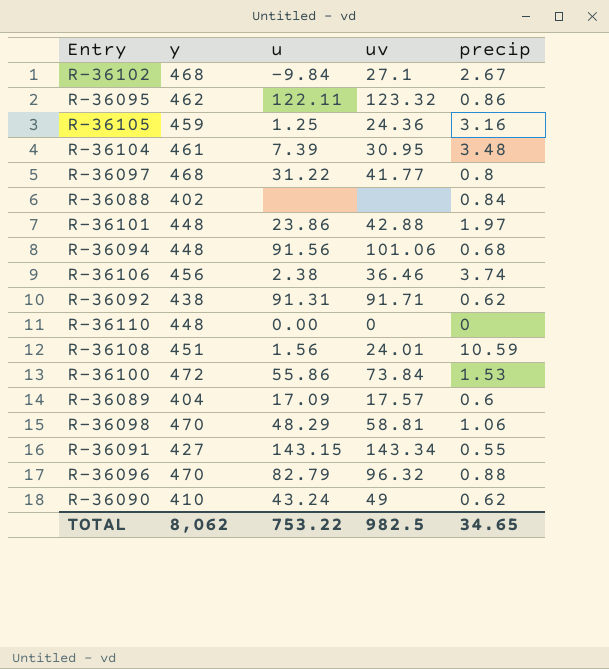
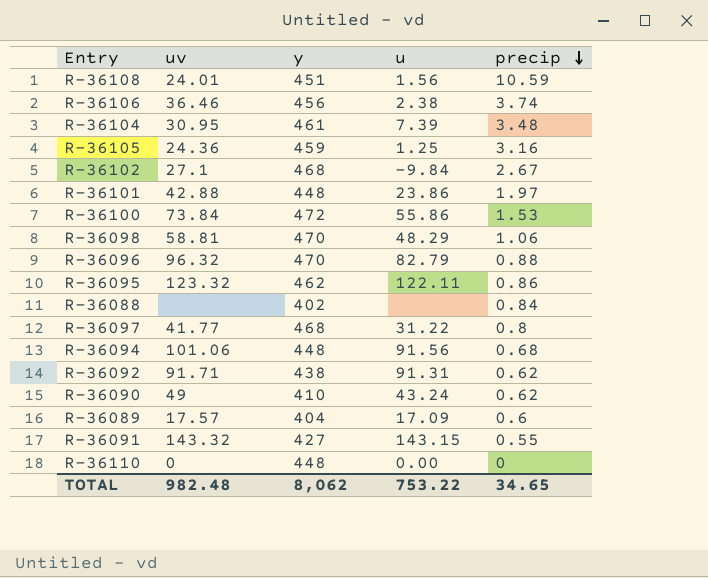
row order: none -> precip descending
column uv | position: 4 -> 2
R-36091 | uv: 143.34 -> 143.32
TOTAL | uv: 982.5 -> 982.48

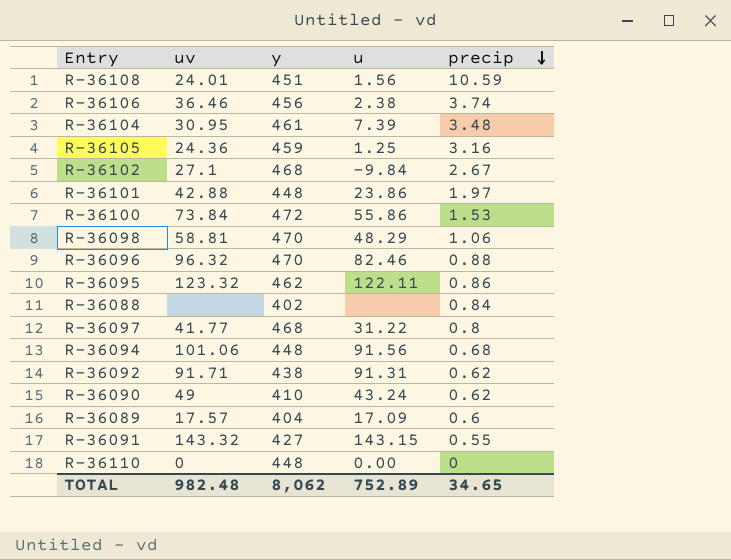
R-36096 | u: 82.79 -> 82.46
TOTAL | u: 753.22 -> 752.89

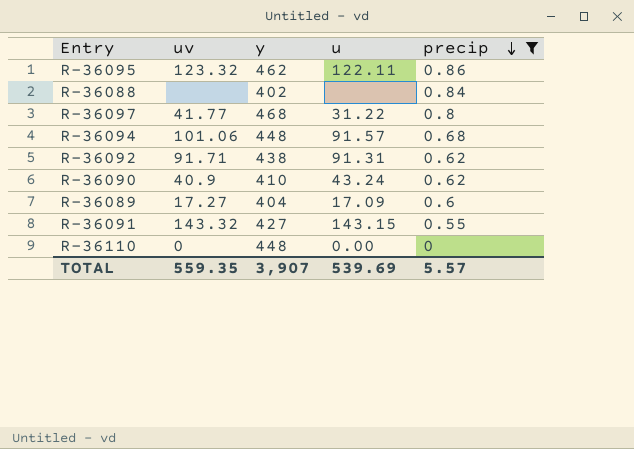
filter: none -> precip <= 0.86
R-36094 | u: 91.56 -> 91.57
R-36090 | uv: 49 -> 40.9
R-36089 | uv: 17.57 -> 17.27
TOTAL | uv: 982.48 -> 559.35
TOTAL | y: 8,062 -> 3,907
TOTAL | u: 752.89 -> 539.69
TOTAL | precip: 34.65 -> 5.57

